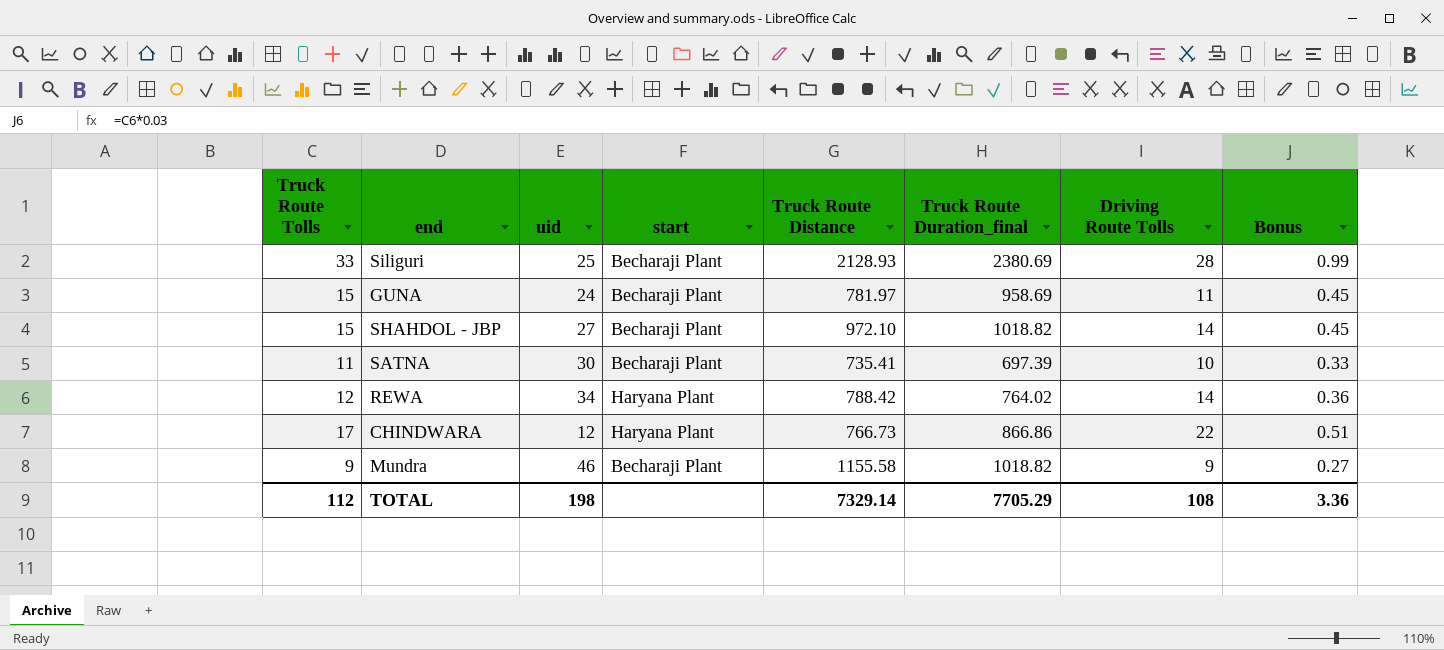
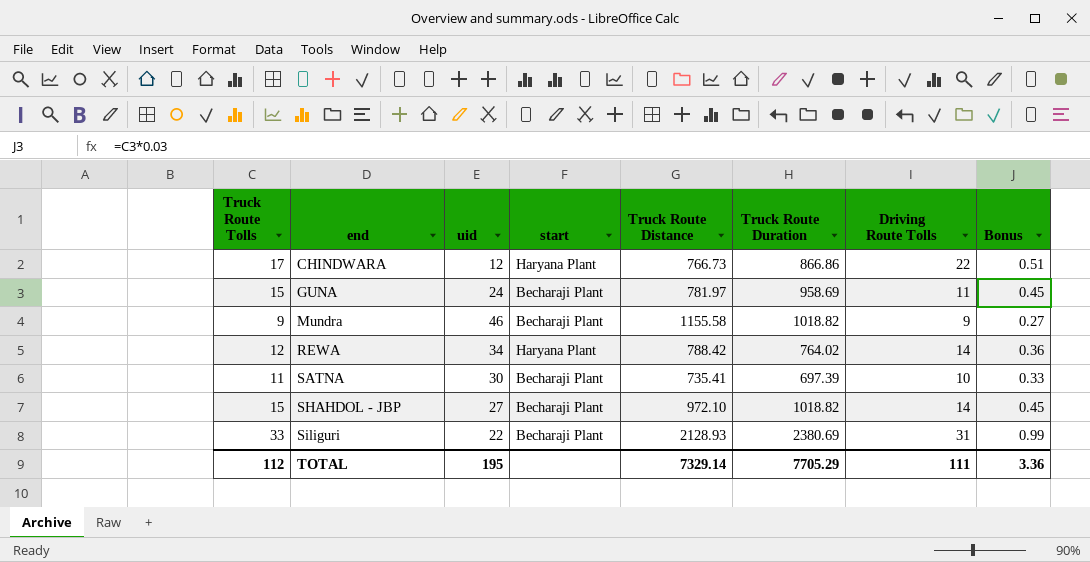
row order: none -> end ascending
column name: Truck Route Duration_final -> Truck Route Duration
Siliguri | uid: 25 -> 22
Siliguri | Driving Route Tolls: 28 -> 31
TOTAL | uid: 198 -> 195
TOTAL | Driving Route Tolls: 108 -> 111

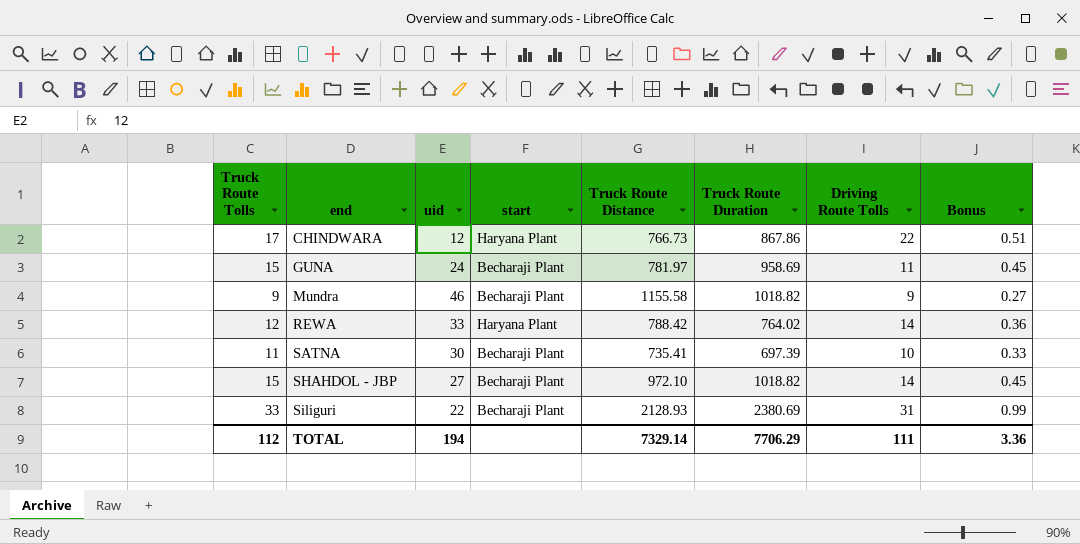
CHINDWARA | Truck Route Duration: 866.86 -> 867.86
REWA | uid: 34 -> 33
TOTAL | uid: 195 -> 194
TOTAL | Truck Route Duration: 7705.29 -> 7706.29

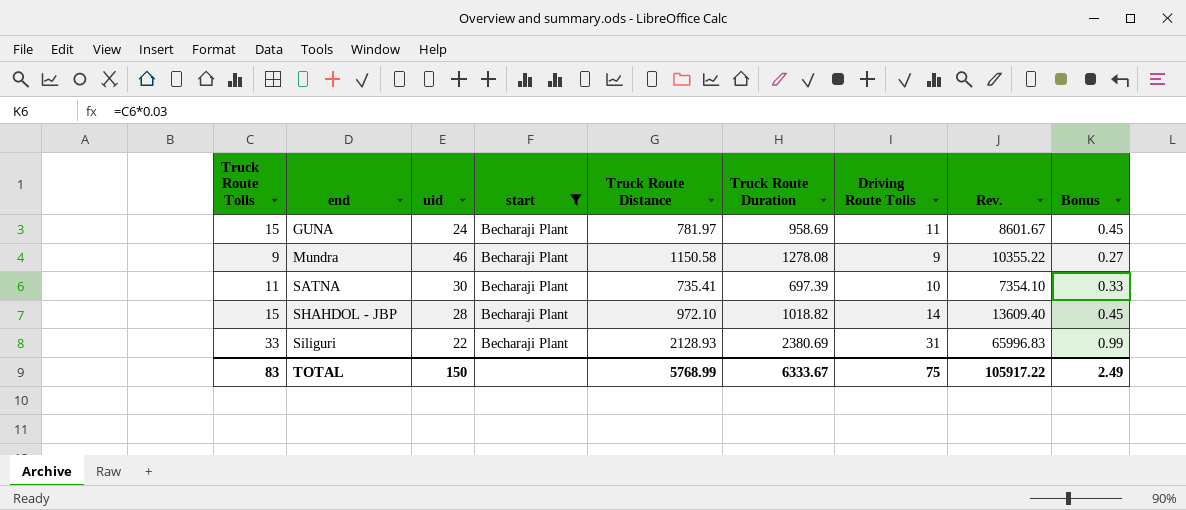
filter: none -> start = Becharaji Plant
column Rev. | formula: none -> [Truck Route Distance] * [Driving Route Tolls]
Mundra | Truck Route Distance: 1155.58 -> 1150.58
Mundra | Truck Route Duration: 1018.82 -> 1278.08
SHAHDOL - JBP | uid: 27 -> 28
TOTAL | Truck Route Tolls: 112 -> 83
TOTAL | uid: 194 -> 150
TOTAL | Truck Route Distance: 7329.14 -> 5768.99
TOTAL | Truck Route Duration: 7706.29 -> 6333.67
TOTAL | Driving Route Tolls: 111 -> 75
TOTAL | Bonus: 3.36 -> 2.49

